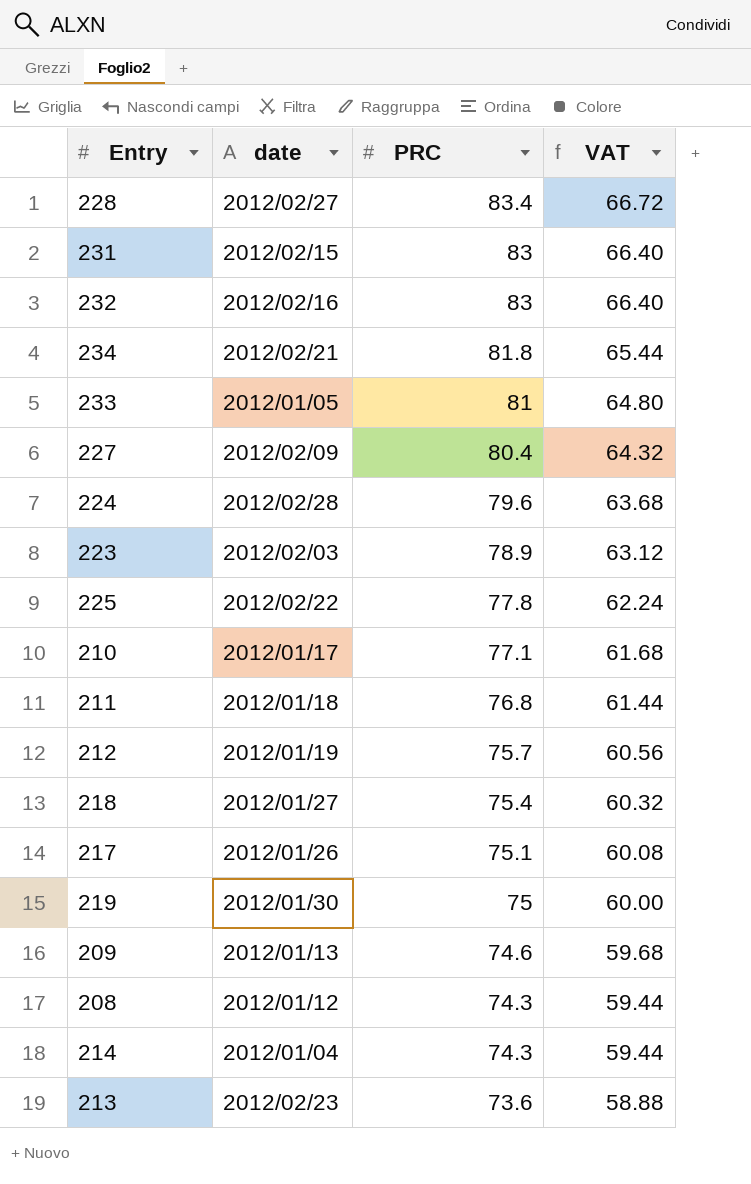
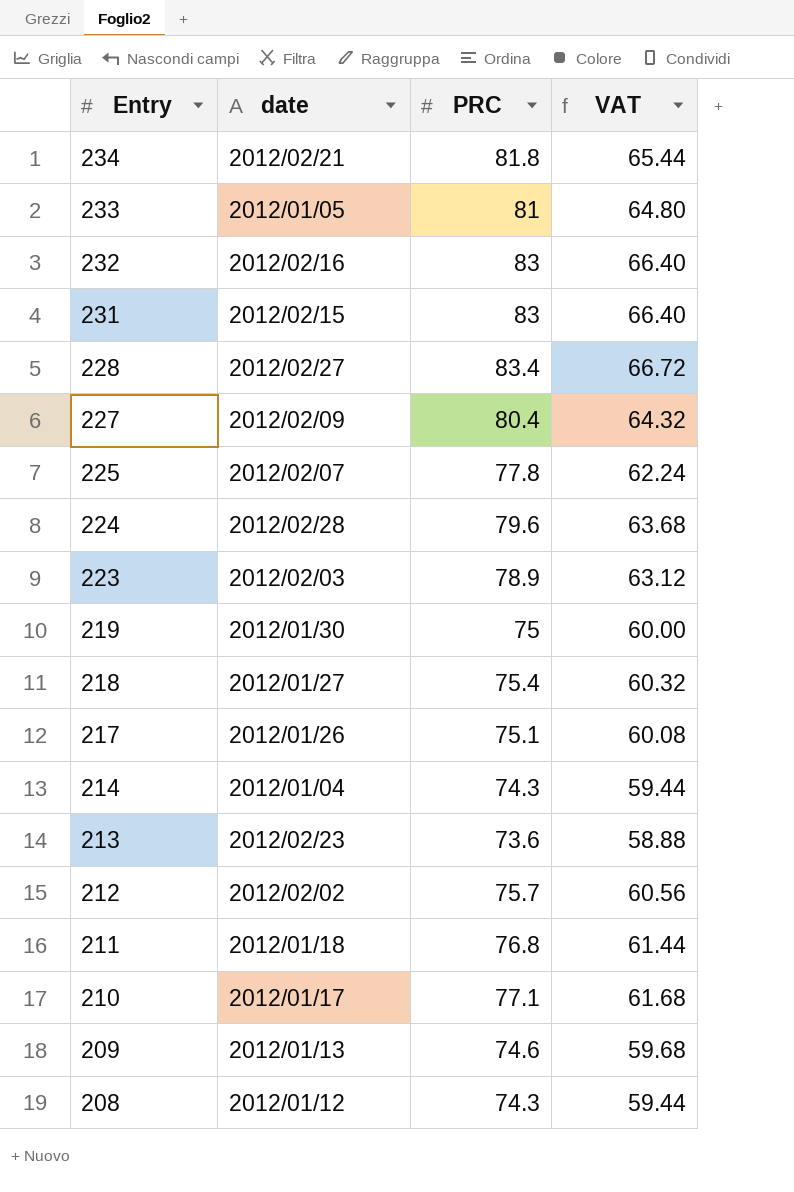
row order: PRC descending -> Entry descending
225 | date: 2012/02/22 -> 2012/02/07
212 | date: 2012/01/19 -> 2012/02/02

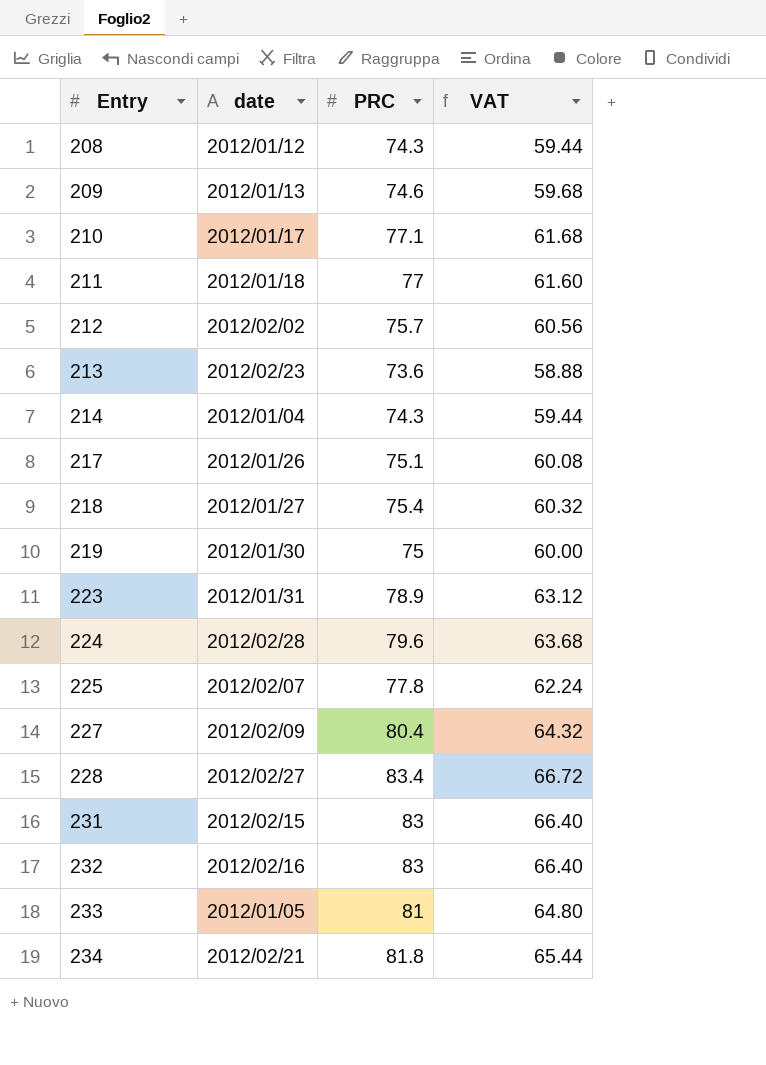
row order: Entry descending -> Entry ascending
211 | PRC: 76.8 -> 77
211 | VAT: 61.44 -> 61.60
223 | date: 2012/02/03 -> 2012/01/31

